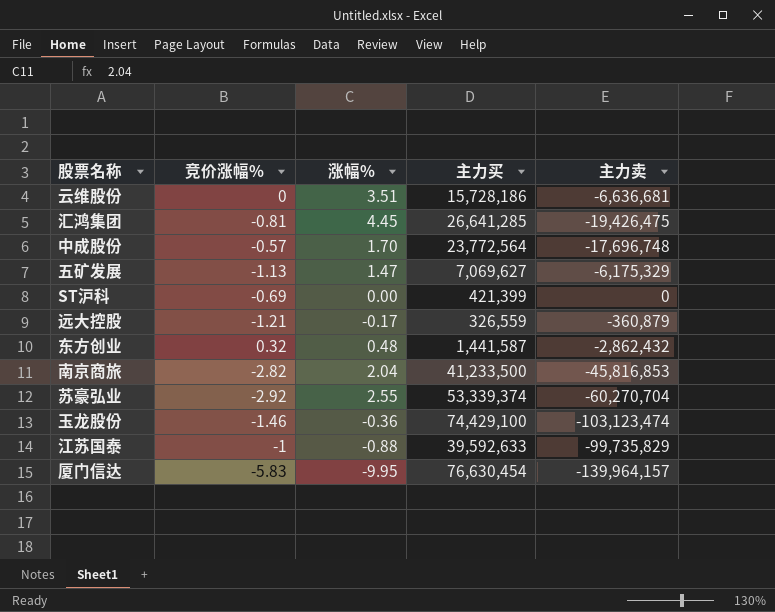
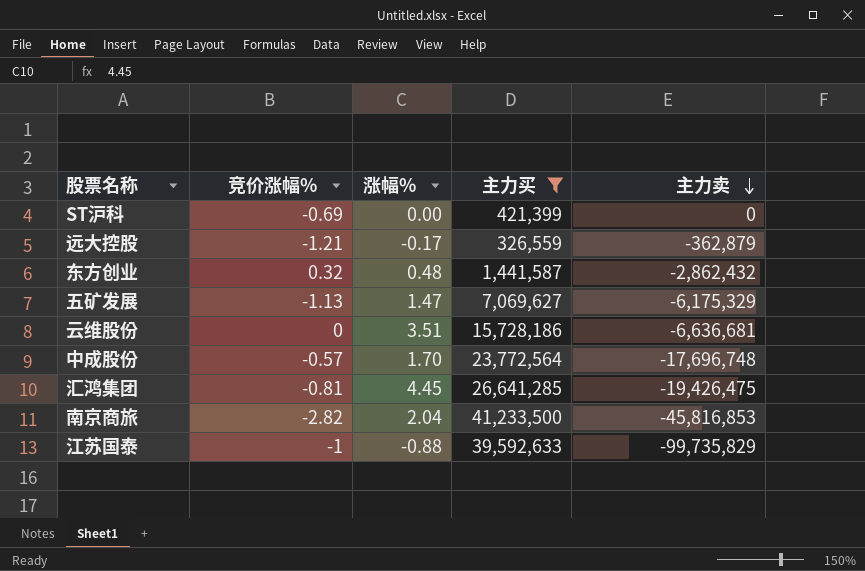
filter: none -> 主力买 <= 41,233,500
row order: none -> 主力卖 descending
远大控股 | 主力卖: -360,879 -> -362,879

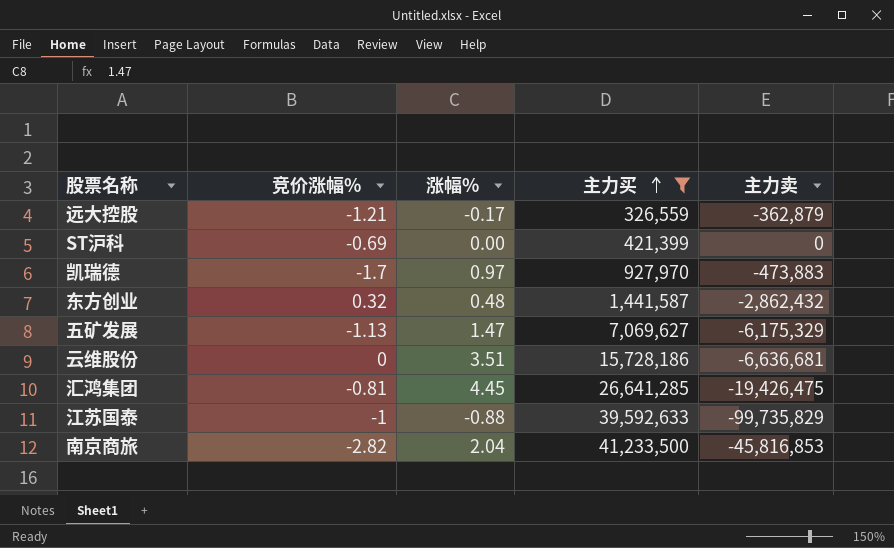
row order: 主力卖 descending -> 主力买 ascending
row 中成股份: -0.57 | 1.70 | 23,772,564 | -17,696,748 -> none
row 凯瑞德: none -> -1.7 | 0.97 | 927,970 | -473,883

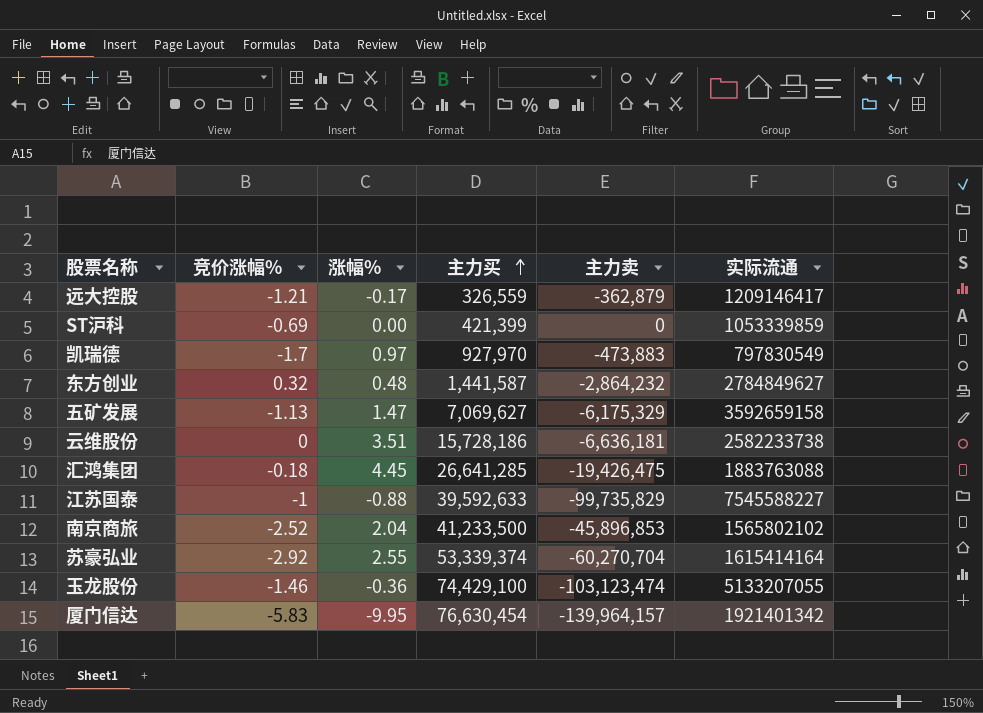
filter: 主力买 <= 41,233,500 -> none
column 实际流通 | position: none -> 6
东方创业 | 主力卖: -2,862,432 -> -2,864,232
云维股份 | 主力卖: -6,636,681 -> -6,636,181
汇鸿集团 | 竞价涨幅%: -0.81 -> -0.18
南京商旅 | 竞价涨幅%: -2.82 -> -2.52
南京商旅 | 主力卖: -45,816,853 -> -45,896,853

